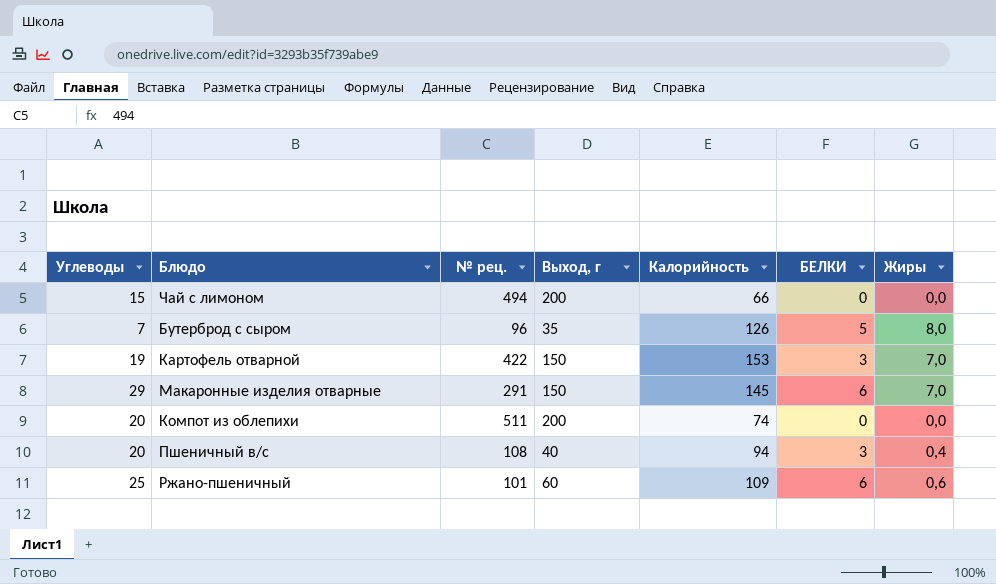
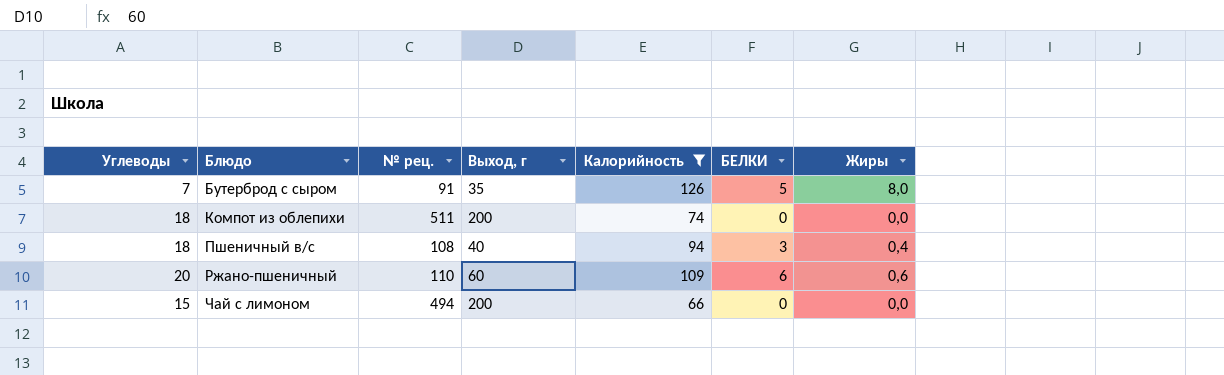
filter: none -> Калорийность <= 126
row order: none -> Блюдо ascending
Бутерброд с сыром | № рец.: 96 -> 91
Компот из облепихи | Углеводы: 20 -> 18
Пшеничный в/с | Углеводы: 20 -> 18
Ржано-пшеничный | Углеводы: 25 -> 20
Ржано-пшеничный | № рец.: 101 -> 110

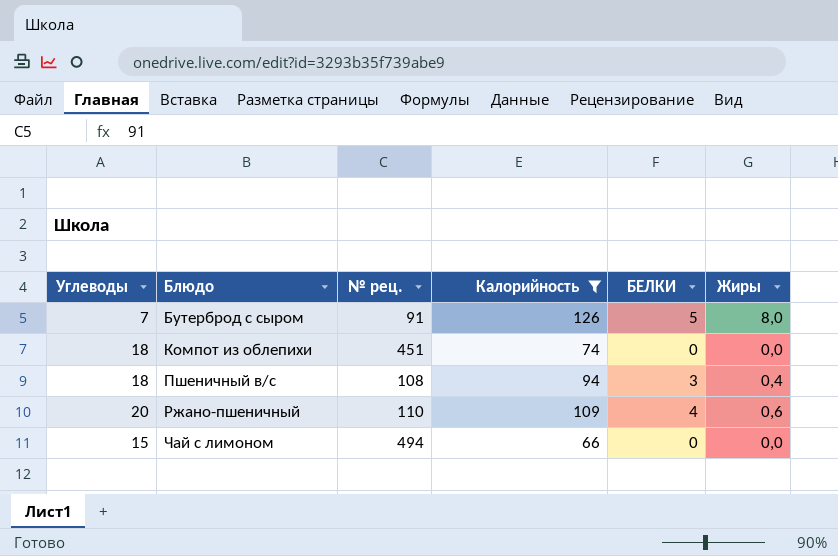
column Выход, г | position: 4 -> none
Компот из облепихи | № рец.: 511 -> 451
Ржано-пшеничный | БЕЛКИ: 6 -> 4

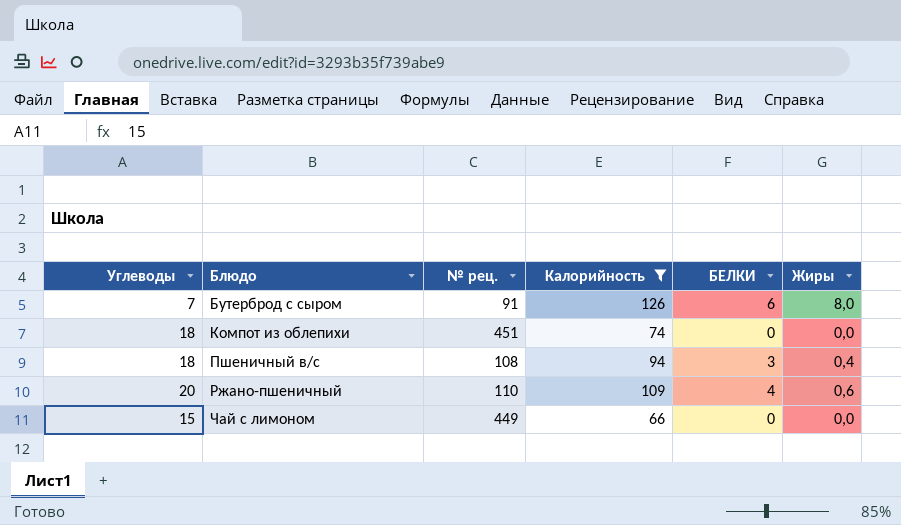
Бутерброд с сыром | БЕЛКИ: 5 -> 6
Чай с лимоном | № рец.: 494 -> 449

